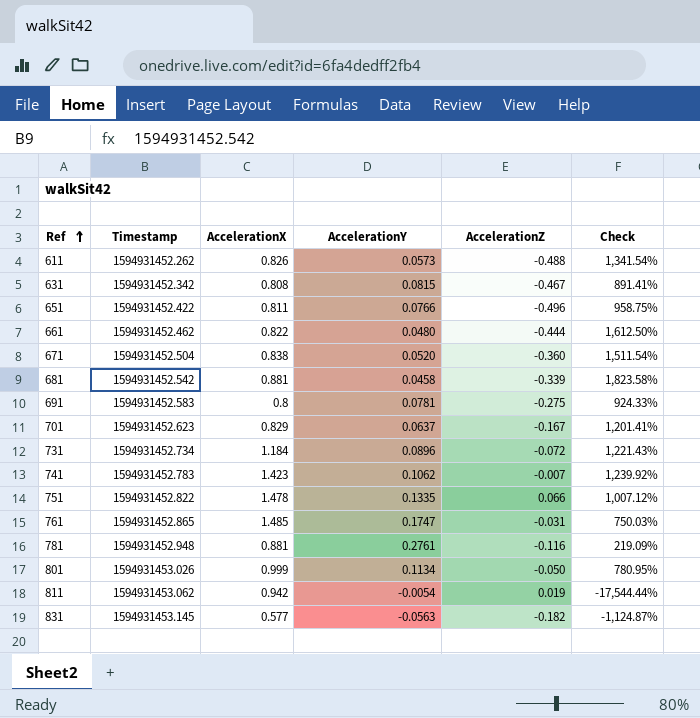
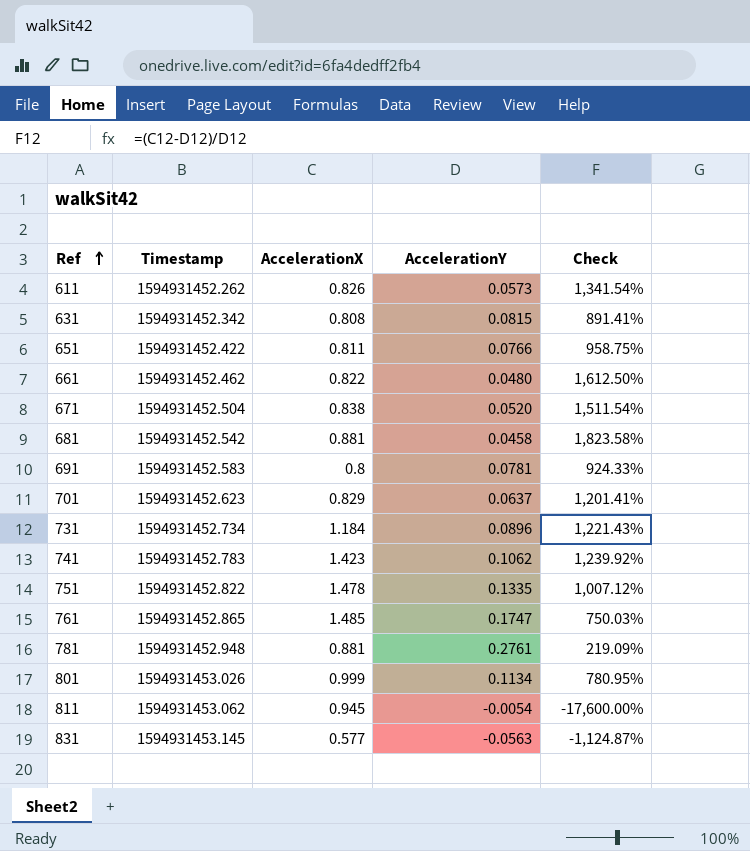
column AccelerationZ | position: 5 -> none
811 | AccelerationX: 0.942 -> 0.945
811 | Check: -17,544.44% -> -17,600.00%

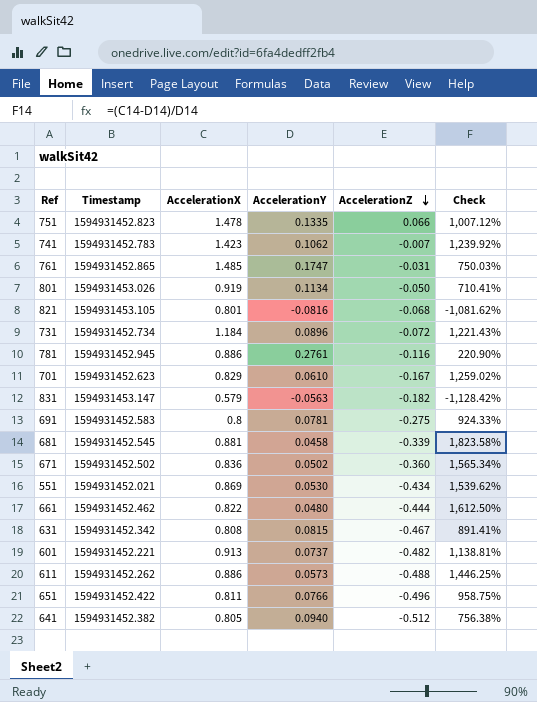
row order: Ref ascending -> AccelerationZ descending
column AccelerationZ | position: none -> 5
row 811: 1594931453.062 | 0.945 | -0.0054 | -17,600.00% -> none
751 | Timestamp: 1594931452.822 -> 1594931452.823
801 | AccelerationX: 0.999 -> 0.919
801 | Check: 780.95% -> 710.41%
row 821: none -> 1594931453.105 | 0.801 | -0.0816 | -0.068 | -1,081.62%
781 | Timestamp: 1594931452.948 -> 1594931452.945
781 | AccelerationX: 0.881 -> 0.886
781 | Check: 219.09% -> 220.90%
701 | AccelerationY: 0.0637 -> 0.0610
701 | Check: 1,201.41% -> 1,259.02%
831 | Timestamp: 1594931453.145 -> 1594931453.147
831 | AccelerationX: 0.577 -> 0.579
831 | Check: -1,124.87% -> -1,128.42%
681 | Timestamp: 1594931452.542 -> 1594931452.545
671 | Timestamp: 1594931452.504 -> 1594931452.502
671 | AccelerationX: 0.838 -> 0.836
671 | AccelerationY: 0.0520 -> 0.0502
671 | Check: 1,511.54% -> 1,565.34%
row 551: none -> 1594931452.021 | 0.869 | 0.0530 | -0.434 | 1,539.62%
row 601: none -> 1594931452.221 | 0.913 | 0.0737 | -0.482 | 1,138.81%
611 | AccelerationX: 0.826 -> 0.886
611 | Check: 1,341.54% -> 1,446.25%
row 641: none -> 1594931452.382 | 0.805 | 0.0940 | -0.512 | 756.38%

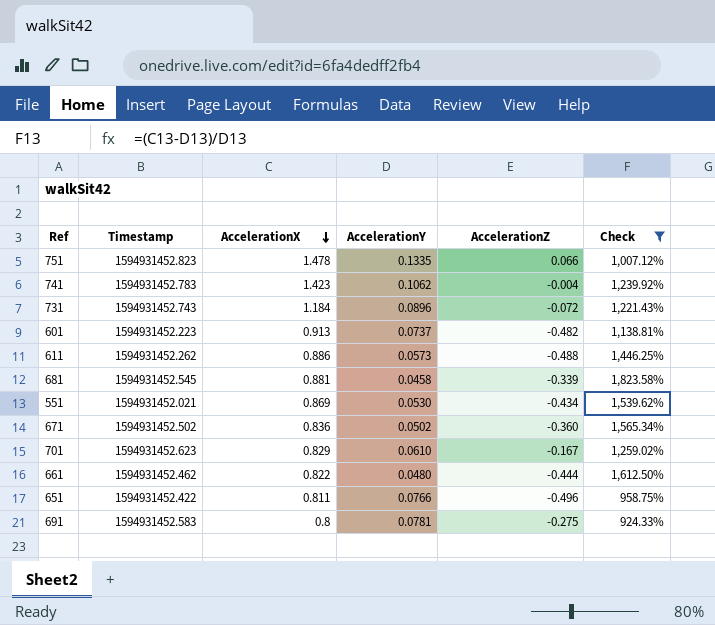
filter: none -> Check >= 924.33%
row order: AccelerationZ descending -> AccelerationX descending
741 | AccelerationZ: -0.007 -> -0.004
731 | Timestamp: 1594931452.734 -> 1594931452.743
601 | Timestamp: 1594931452.221 -> 1594931452.223

